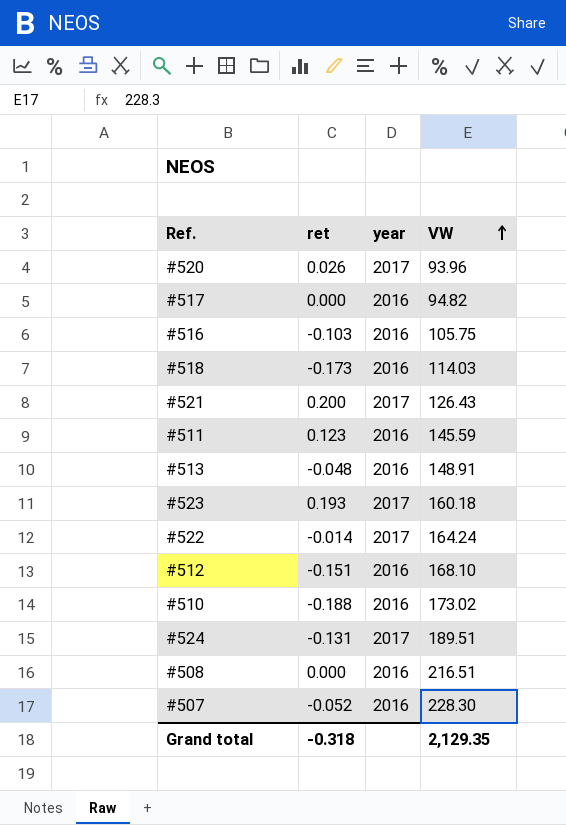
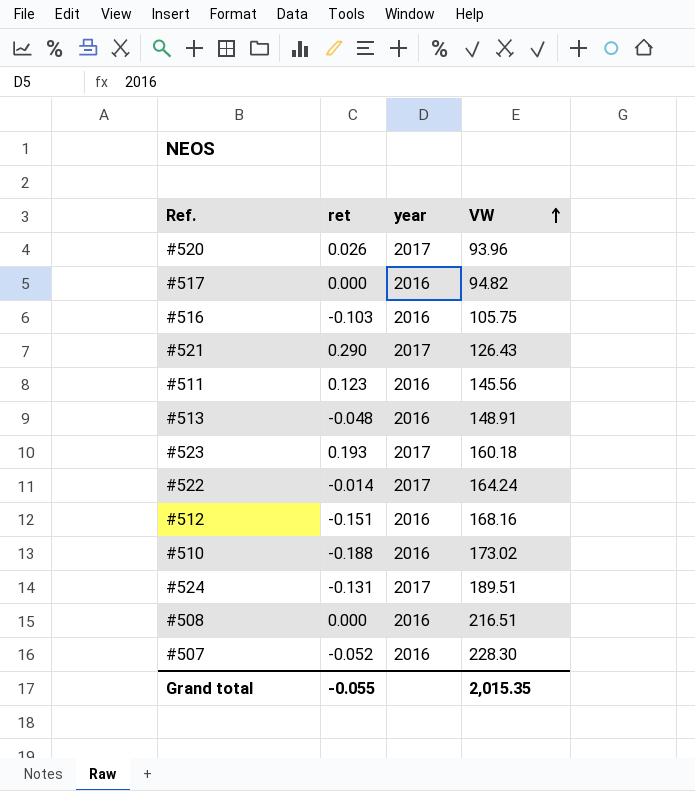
row #518: -0.173 | 2016 | 114.03 -> none
#521 | ret: 0.200 -> 0.290
#511 | VW: 145.59 -> 145.56
#512 | VW: 168.10 -> 168.16
Grand total | ret: -0.318 -> -0.055
Grand total | VW: 2,129.35 -> 2,015.35

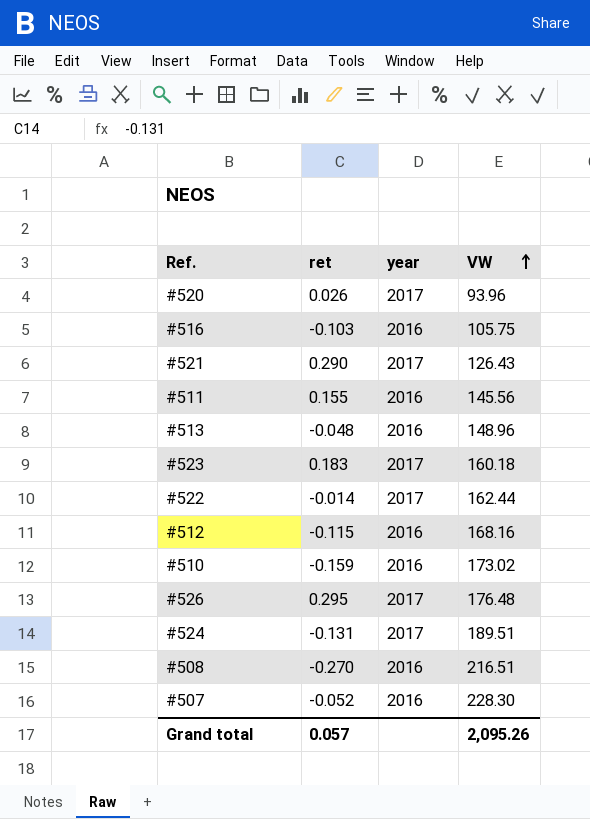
row #517: 0.000 | 2016 | 94.82 -> none
#511 | ret: 0.123 -> 0.155
#513 | VW: 148.91 -> 148.96
#523 | ret: 0.193 -> 0.183
#522 | VW: 164.24 -> 162.44
#512 | ret: -0.151 -> -0.115
#510 | ret: -0.188 -> -0.159
row #526: none -> 0.295 | 2017 | 176.48
#508 | ret: 0.000 -> -0.270
Grand total | ret: -0.055 -> 0.057
Grand total | VW: 2,015.35 -> 2,095.26

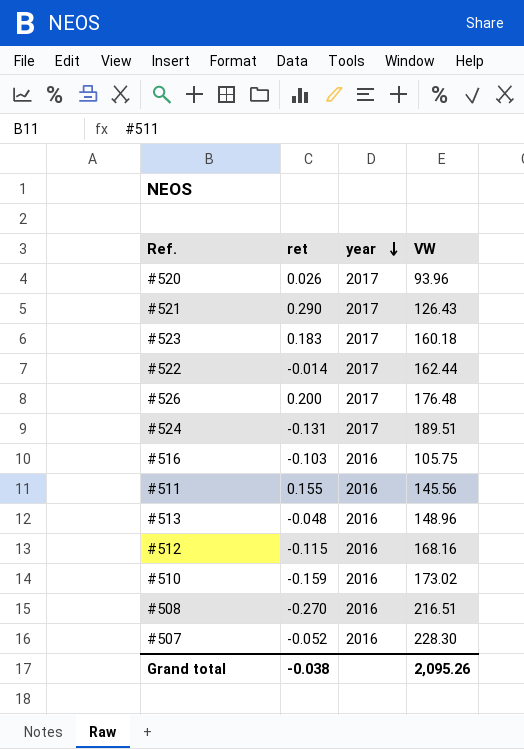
row order: VW ascending -> year descending
#526 | ret: 0.295 -> 0.200
Grand total | ret: 0.057 -> -0.038

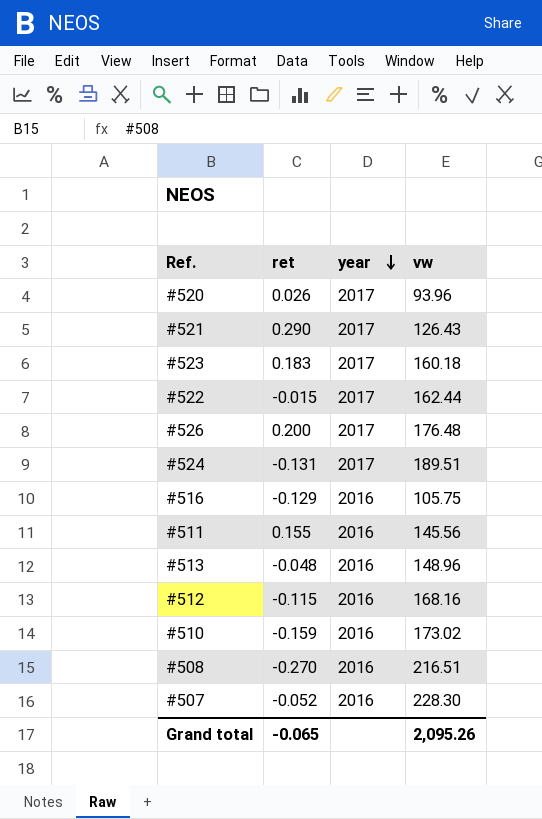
column name: VW -> vw
#522 | ret: -0.014 -> -0.015
#516 | ret: -0.103 -> -0.129
Grand total | ret: -0.038 -> -0.065

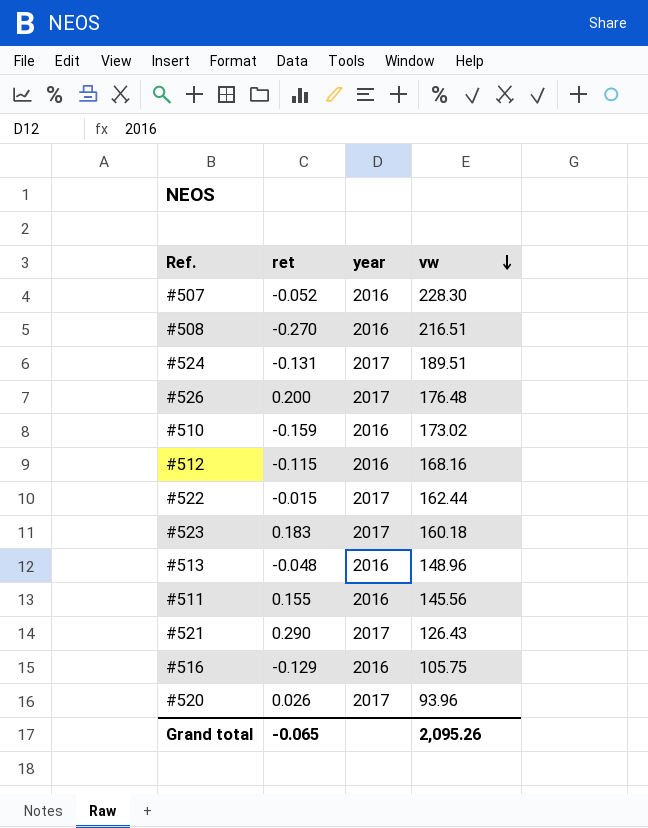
row order: year descending -> vw descending

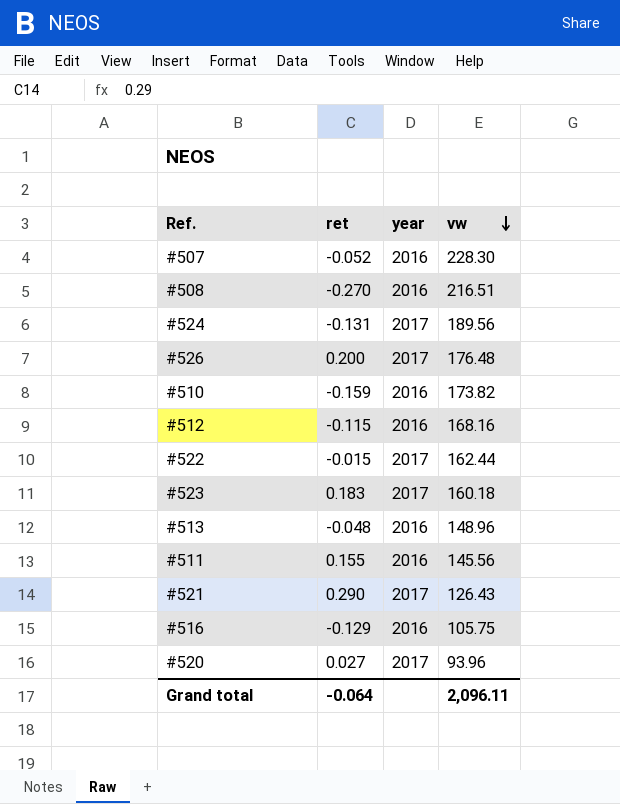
#524 | vw: 189.51 -> 189.56
#510 | vw: 173.02 -> 173.82
#520 | ret: 0.026 -> 0.027
Grand total | ret: -0.065 -> -0.064
Grand total | vw: 2,095.26 -> 2,096.11

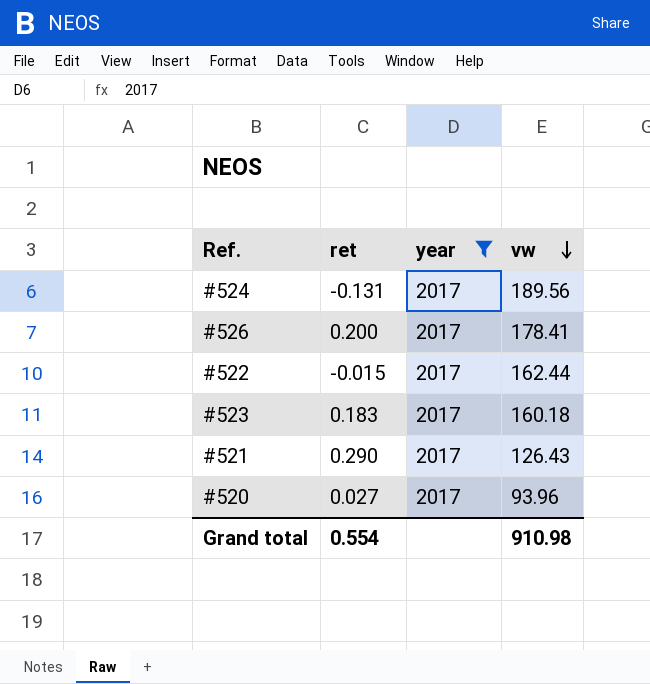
filter: none -> year = 2017
#526 | vw: 176.48 -> 178.41
Grand total | ret: -0.064 -> 0.554
Grand total | vw: 2,096.11 -> 910.98

